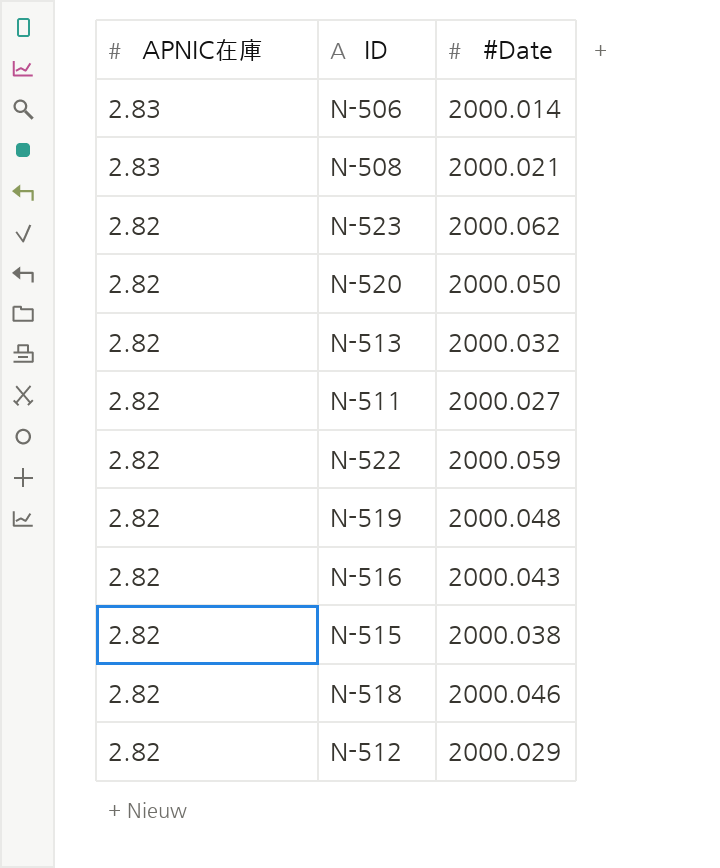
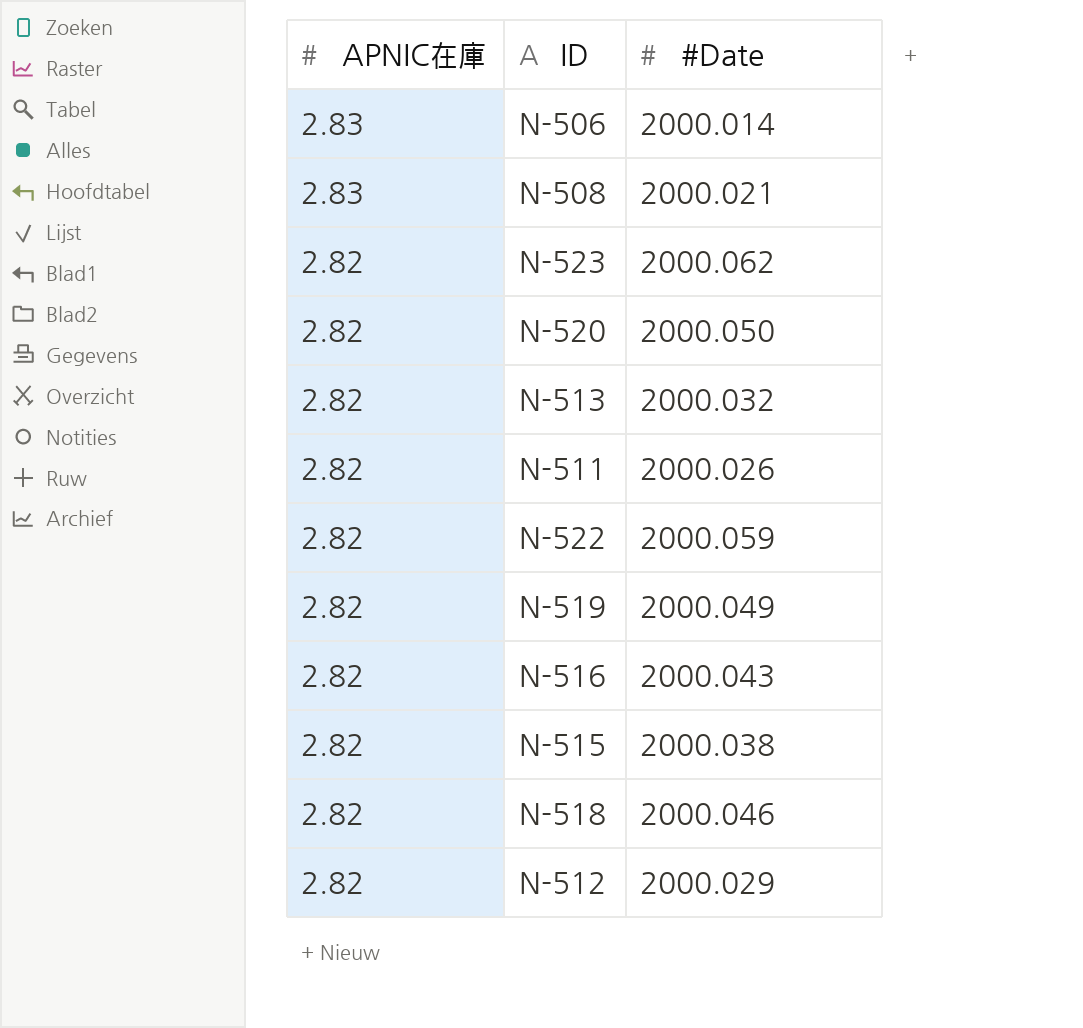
N-511 | #Date: 2000.027 -> 2000.026
N-519 | #Date: 2000.048 -> 2000.049

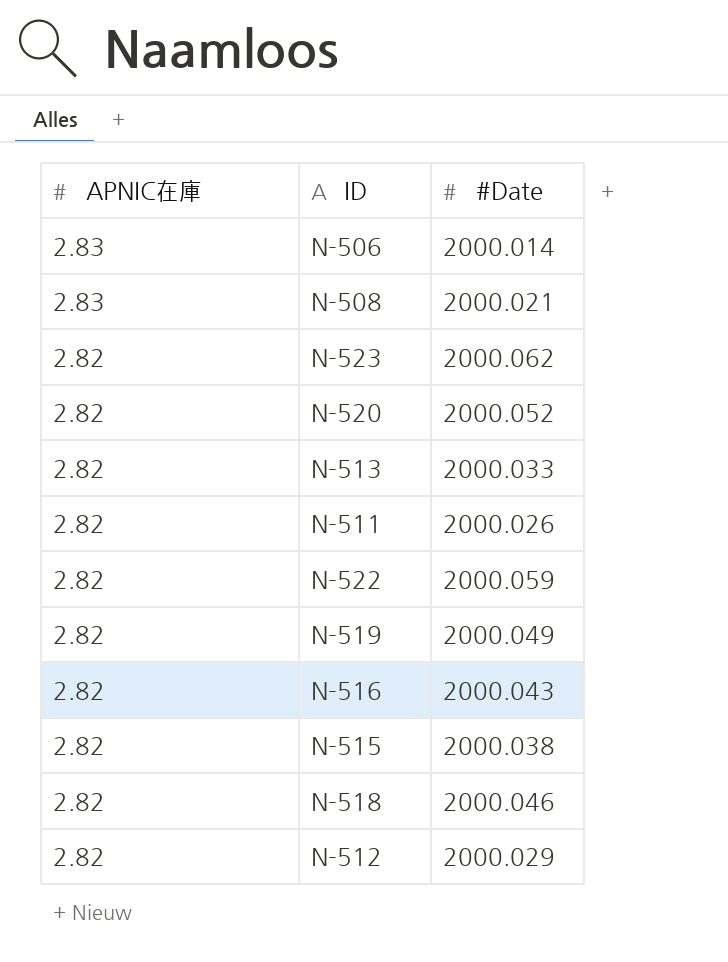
N-520 | #Date: 2000.050 -> 2000.052
N-513 | #Date: 2000.032 -> 2000.033

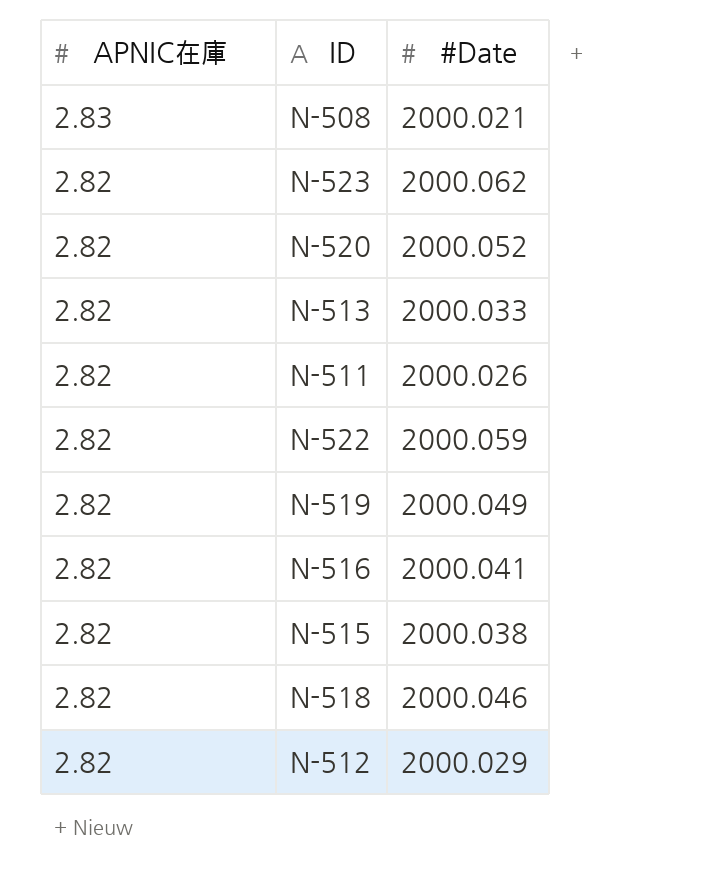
row N-506: 2.83 | 2000.014 -> none
N-516 | #Date: 2000.043 -> 2000.041

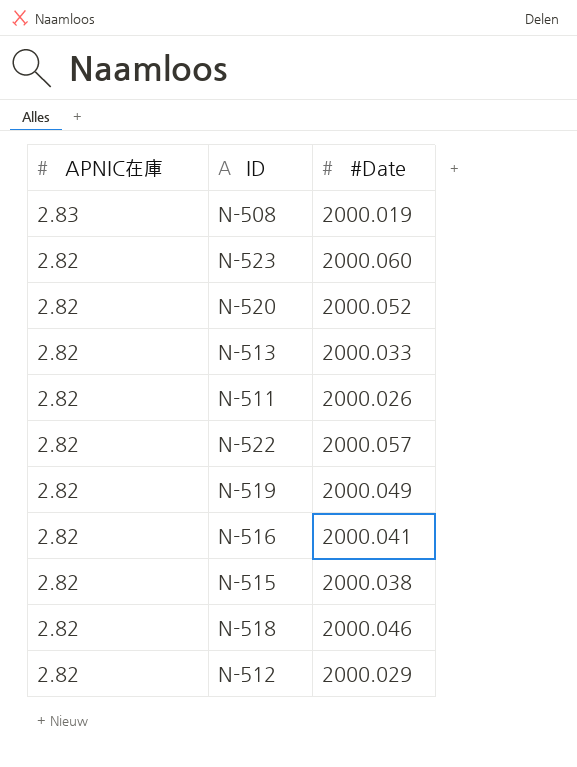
N-508 | #Date: 2000.021 -> 2000.019
N-523 | #Date: 2000.062 -> 2000.060
N-522 | #Date: 2000.059 -> 2000.057

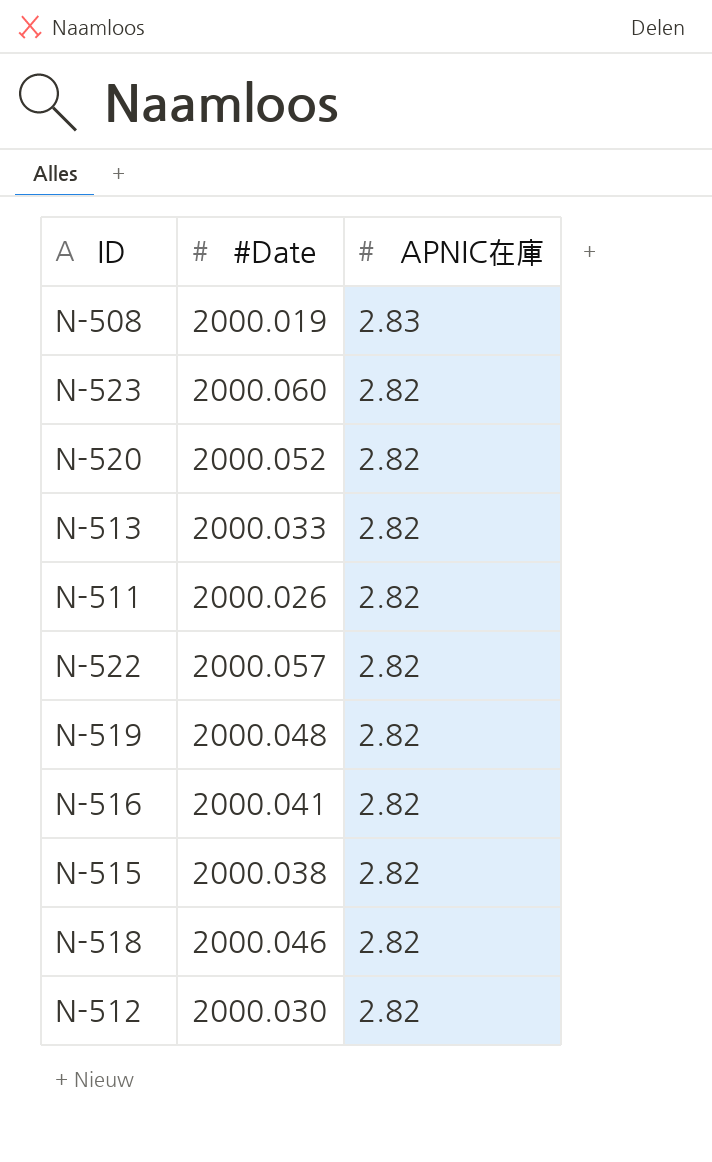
column APNIC在庫 | position: 1 -> 3
N-519 | #Date: 2000.049 -> 2000.048
N-512 | #Date: 2000.029 -> 2000.030

